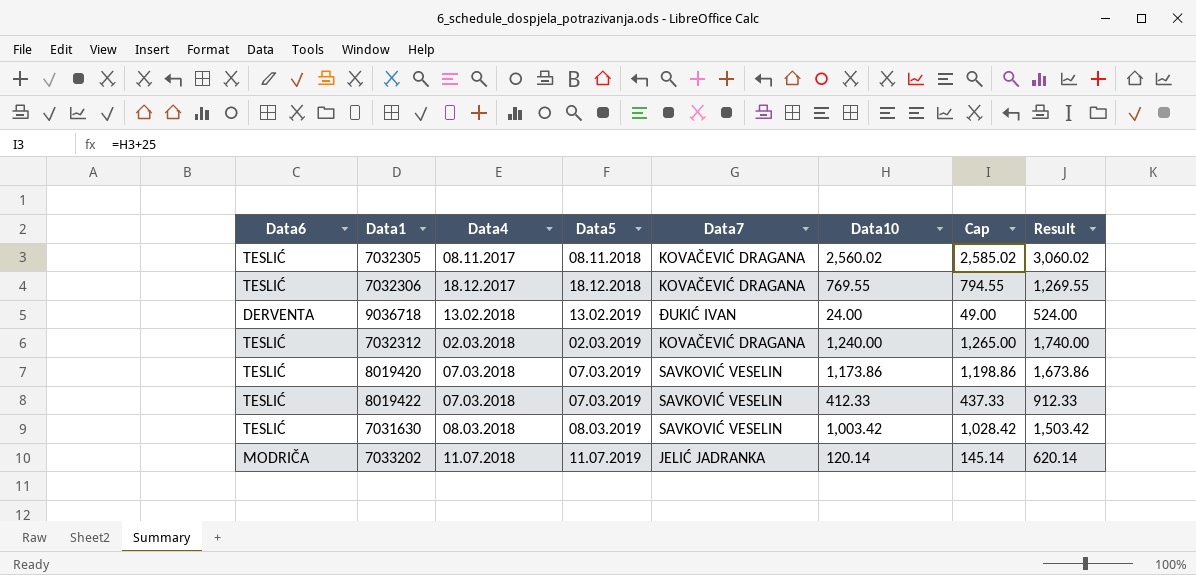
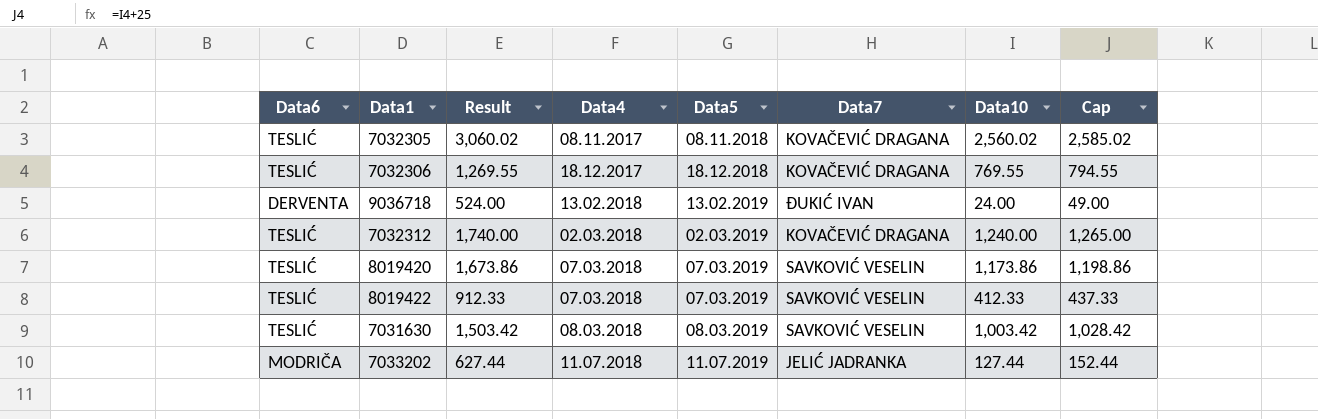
column Result | position: 8 -> 3
7033202 | Result: 620.14 -> 627.44
7033202 | Data10: 120.14 -> 127.44
7033202 | Cap: 145.14 -> 152.44

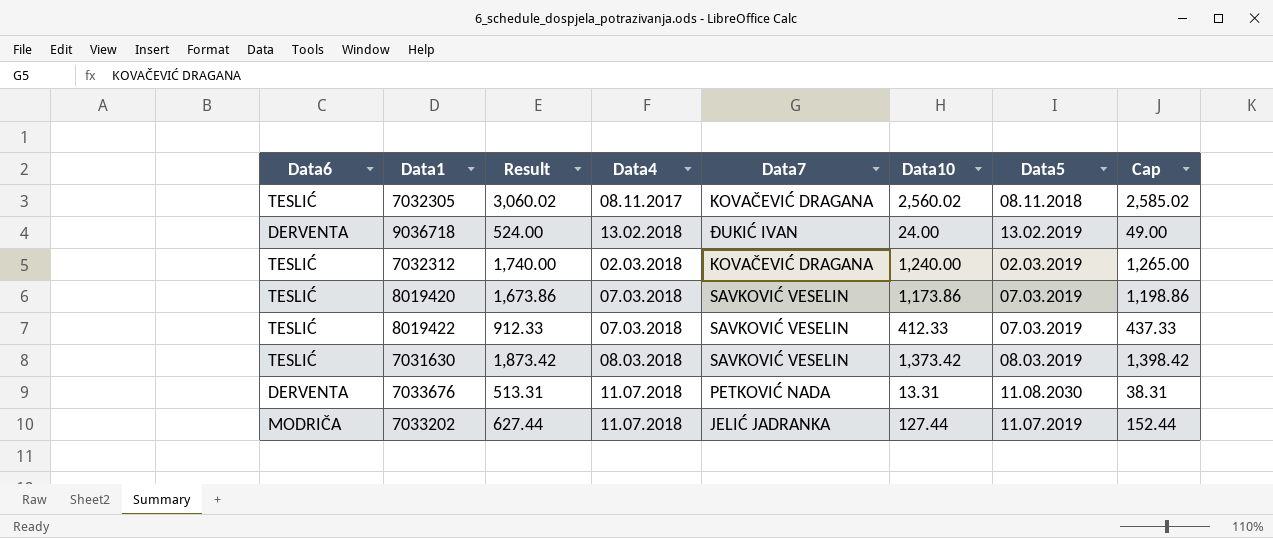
column Data5 | position: 5 -> 7
row 7032306: TESLIĆ | 1,269.55 | 18.12.2017 | 18.12.2018 | KOVAČEVIĆ DRAGANA | 769.55 | 794.55 -> none
7031630 | Result: 1,503.42 -> 1,873.42
7031630 | Data10: 1,003.42 -> 1,373.42
7031630 | Cap: 1,028.42 -> 1,398.42
row 7033676: none -> DERVENTA | 513.31 | 11.07.2018 | PETKOVIĆ NADA | 13.31 | 11.08.2030 | 38.31

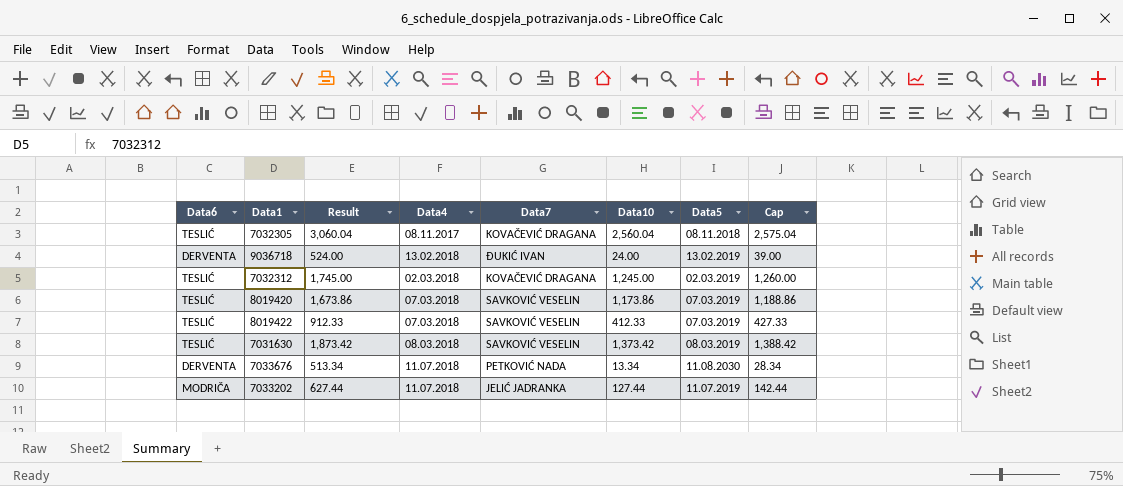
column Cap | formula: [Data10] + 25 -> [Data10] + 15
7032305 | Result: 3,060.02 -> 3,060.04
7032305 | Data10: 2,560.02 -> 2,560.04
7032312 | Result: 1,740.00 -> 1,745.00
7032312 | Data10: 1,240.00 -> 1,245.00
7033676 | Result: 513.31 -> 513.34
7033676 | Data10: 13.31 -> 13.34

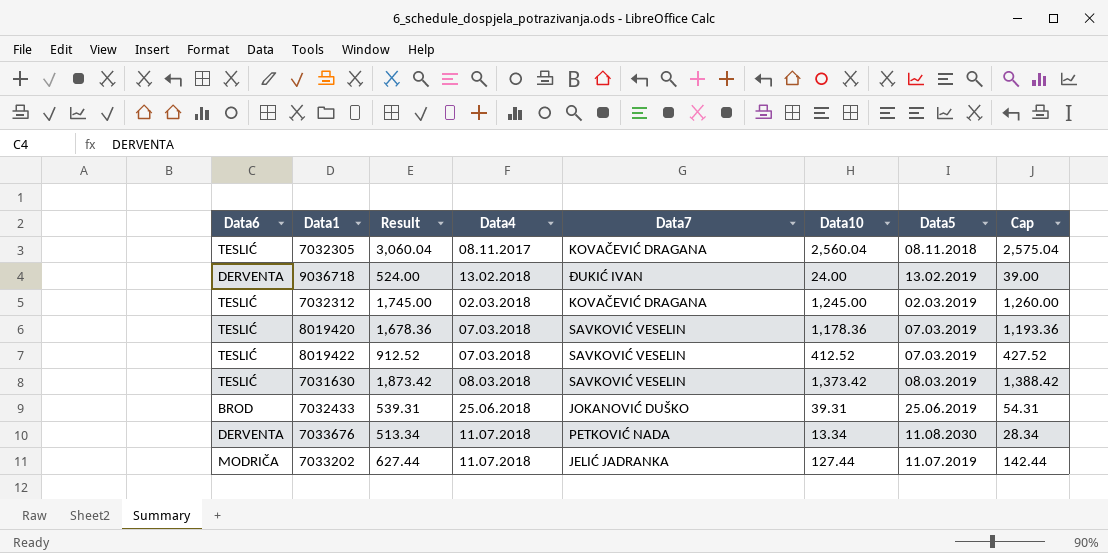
8019420 | Result: 1,673.86 -> 1,678.36
8019420 | Data10: 1,173.86 -> 1,178.36
8019420 | Cap: 1,188.86 -> 1,193.36
8019422 | Result: 912.33 -> 912.52
8019422 | Data10: 412.33 -> 412.52
8019422 | Cap: 427.33 -> 427.52
row 7032433: none -> BROD | 539.31 | 25.06.2018 | JOKANOVIĆ DUŠKO | 39.31 | 25.06.2019 | 54.31

